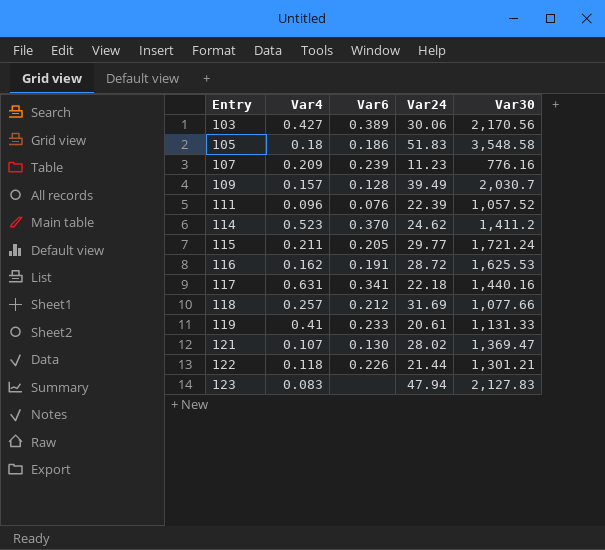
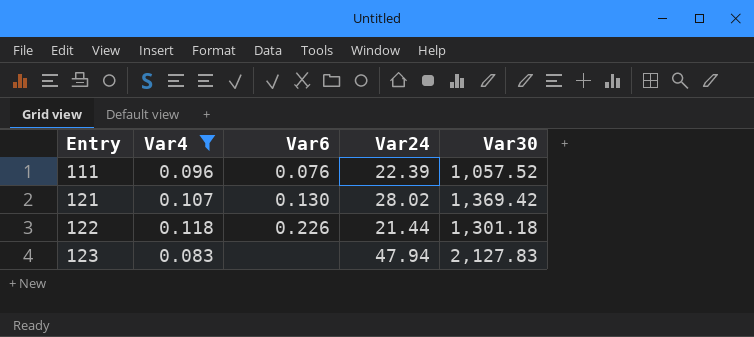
filter: none -> Var4 <= 0.118
121 | Var30: 1,369.47 -> 1,369.42
122 | Var30: 1,301.21 -> 1,301.18

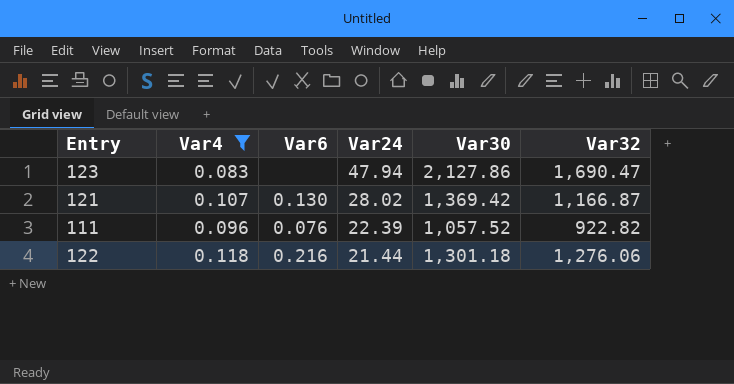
row order: Entry ascending -> Var24 descending
column Var32 | position: none -> 6
123 | Var30: 2,127.83 -> 2,127.86
122 | Var6: 0.226 -> 0.216

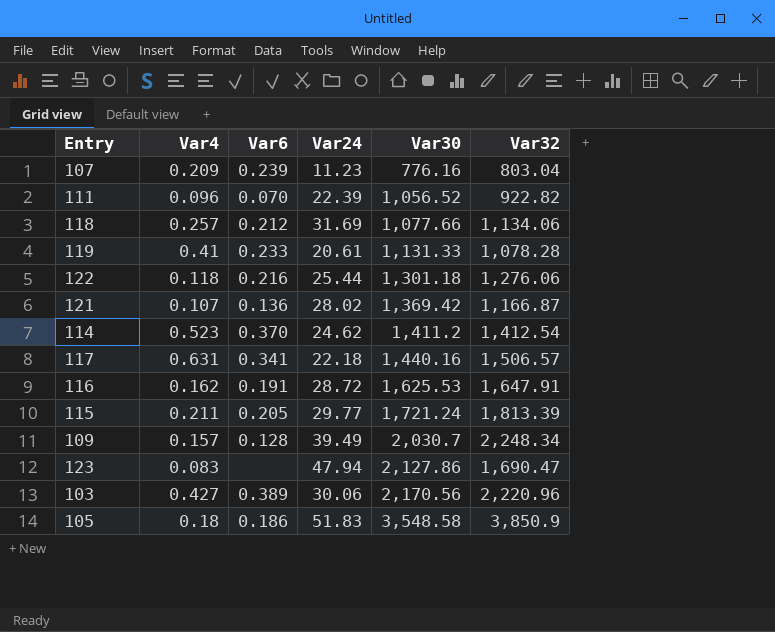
filter: Var4 <= 0.118 -> none
row order: Var24 descending -> Var30 ascending
111 | Var6: 0.076 -> 0.070
111 | Var30: 1,057.52 -> 1,056.52
122 | Var24: 21.44 -> 25.44
121 | Var6: 0.130 -> 0.136

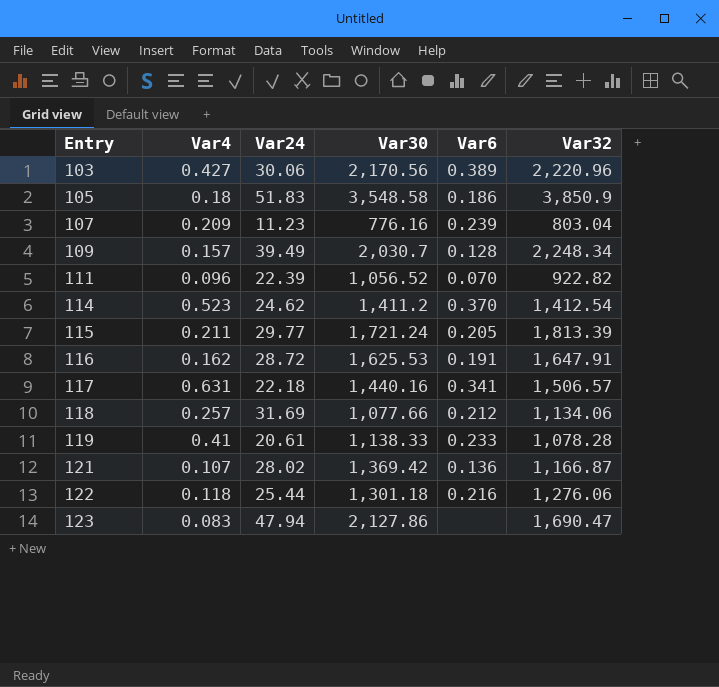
row order: Var30 ascending -> Entry ascending
column Var6 | position: 3 -> 5
119 | Var30: 1,131.33 -> 1,138.33

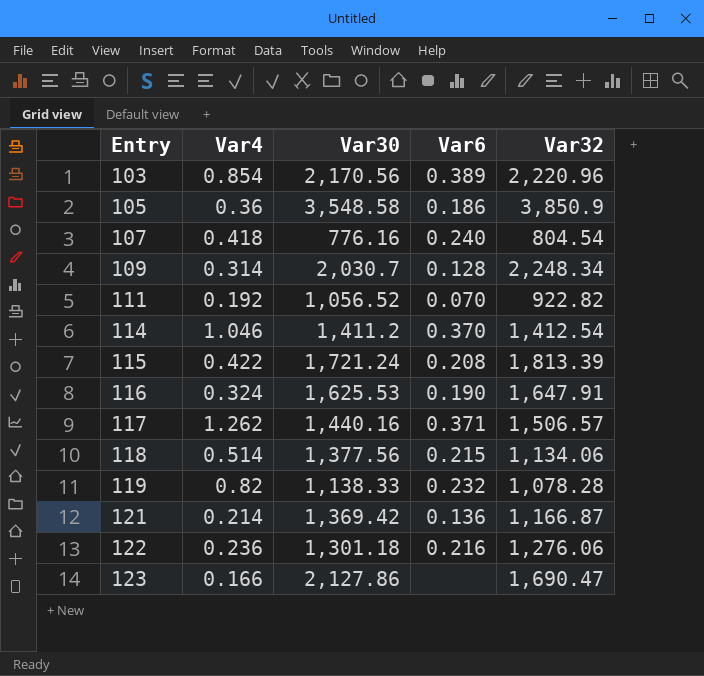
column Var24 | position: 3 -> none
103 | Var4: 0.427 -> 0.854
105 | Var4: 0.18 -> 0.36
107 | Var4: 0.209 -> 0.418
107 | Var6: 0.239 -> 0.240
107 | Var32: 803.04 -> 804.54
109 | Var4: 0.157 -> 0.314
111 | Var4: 0.096 -> 0.192
114 | Var4: 0.523 -> 1.046
115 | Var4: 0.211 -> 0.422
115 | Var6: 0.205 -> 0.208
116 | Var4: 0.162 -> 0.324
116 | Var6: 0.191 -> 0.190
117 | Var4: 0.631 -> 1.262
117 | Var6: 0.341 -> 0.371
118 | Var4: 0.257 -> 0.514
118 | Var30: 1,077.66 -> 1,377.56
118 | Var6: 0.212 -> 0.215
119 | Var4: 0.41 -> 0.82
119 | Var6: 0.233 -> 0.232
121 | Var4: 0.107 -> 0.214
122 | Var4: 0.118 -> 0.236
123 | Var4: 0.083 -> 0.166

